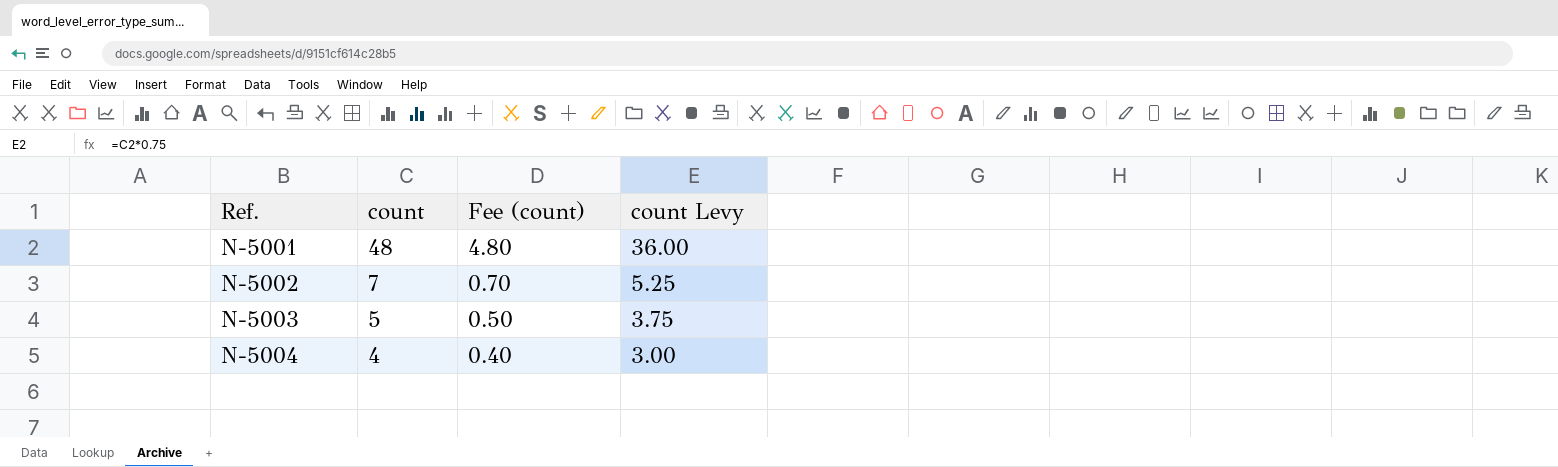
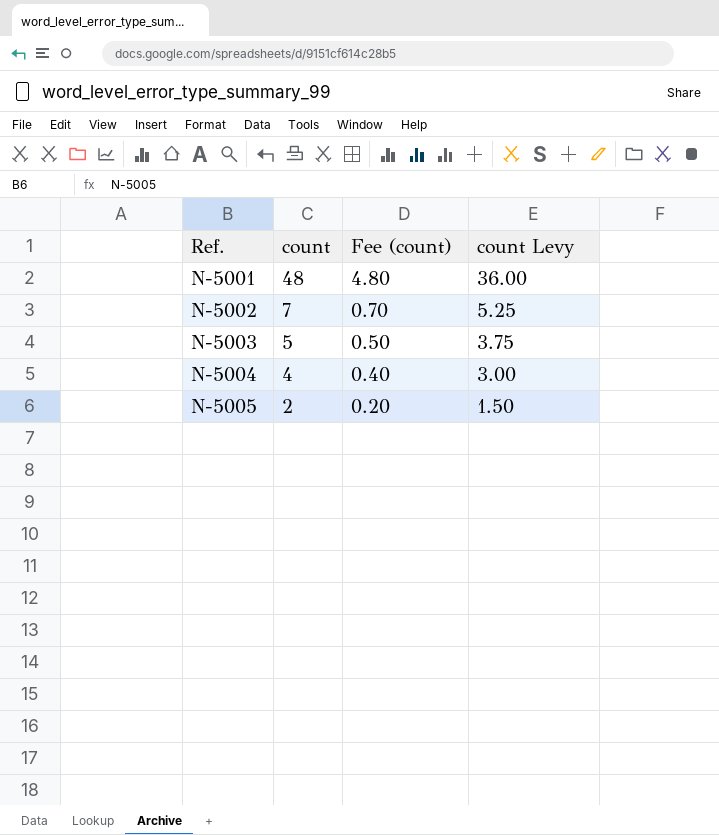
row N-5005: none -> 2 | 0.20 | 1.50

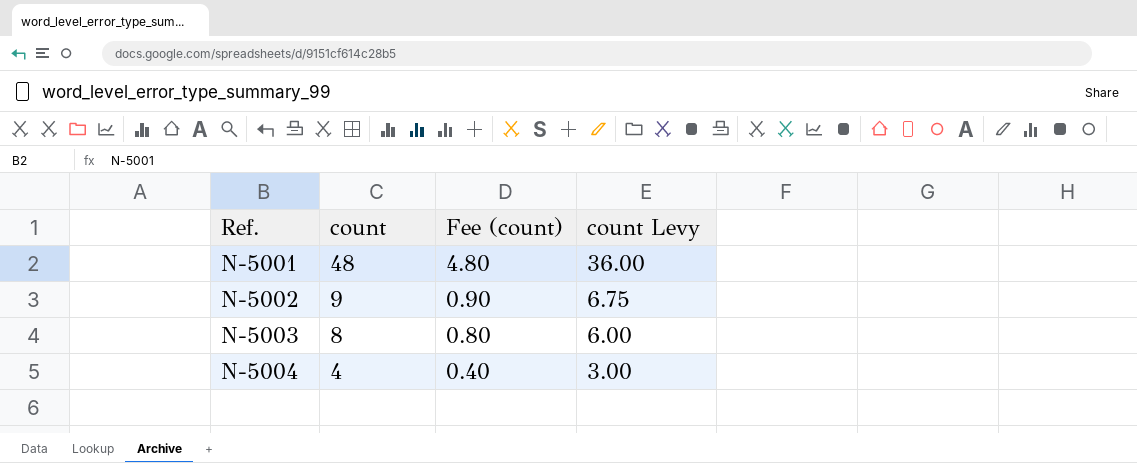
row N-5005: 2 | 0.20 | 1.50 -> none
N-5002 | count: 7 -> 9
N-5002 | Fee (count): 0.70 -> 0.90
N-5002 | count Levy: 5.25 -> 6.75
N-5003 | count: 5 -> 8
N-5003 | Fee (count): 0.50 -> 0.80
N-5003 | count Levy: 3.75 -> 6.00

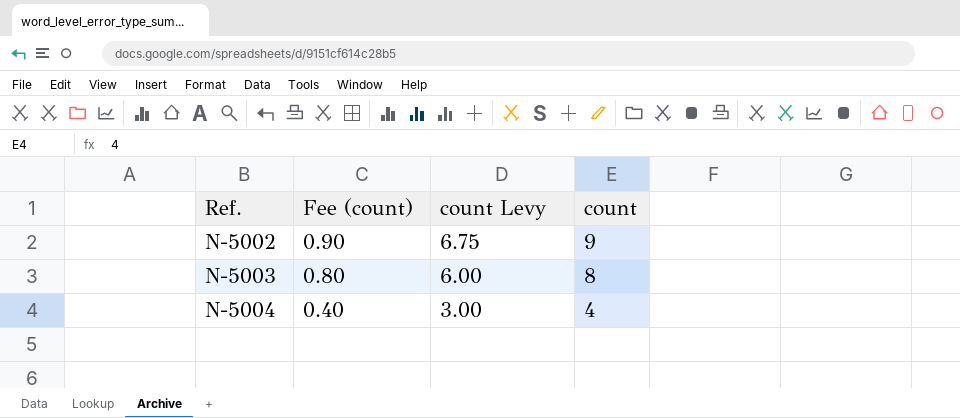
column count | position: 2 -> 4
row N-5001: 48 | 4.80 | 36.00 -> none

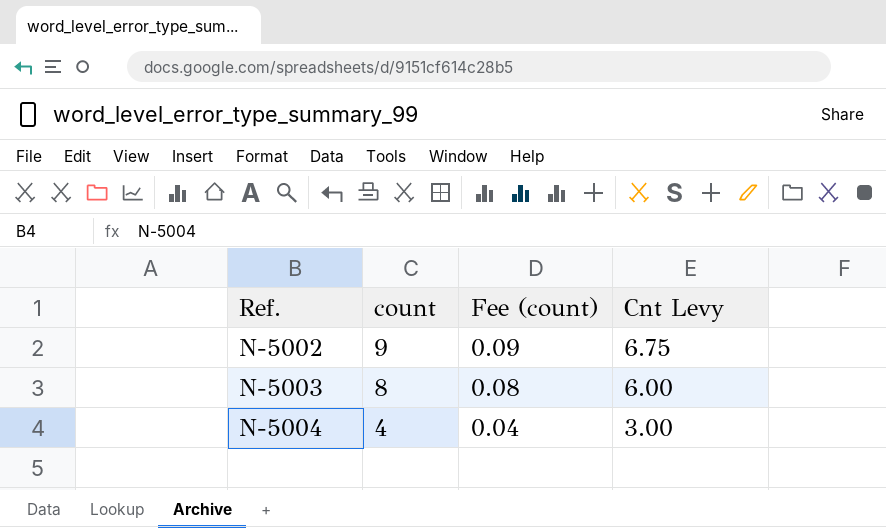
column count | position: 4 -> 2
column Fee (count) | formula: [count] * 0.1 -> [count] * 0.01
column name: count Levy -> Cnt Levy

